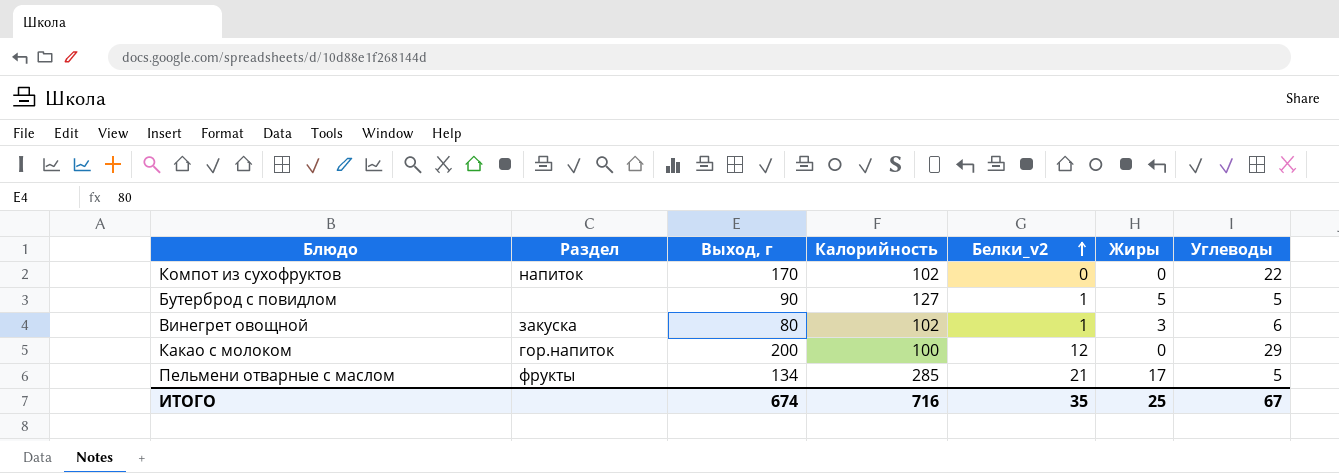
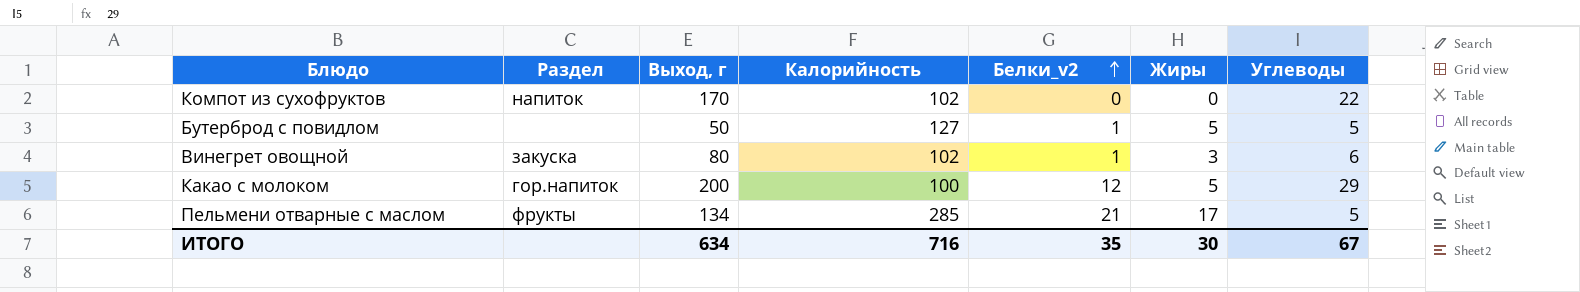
Бутерброд с повидлом | Выход, г: 90 -> 50
Какао с молоком | Жиры: 0 -> 5
ИТОГО | Выход, г: 674 -> 634
ИТОГО | Жиры: 25 -> 30

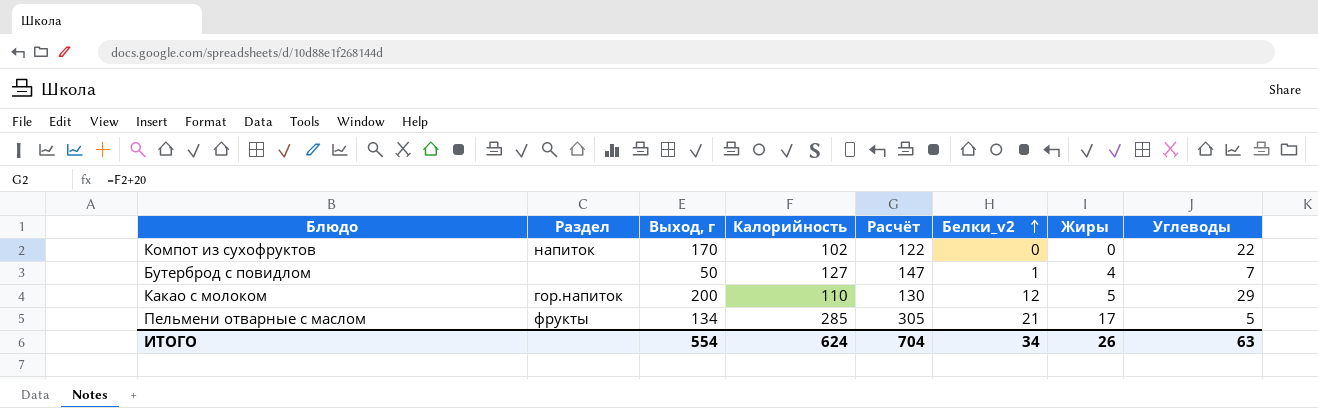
column Расчёт | formula: none -> [Калорийность] + 20
row Винегрет овощной: закуска | 80 | 102 | 1 | 3 | 6 -> none
Бутерброд с повидлом | Жиры: 5 -> 4
Бутерброд с повидлом | Углеводы: 5 -> 7
Какао с молоком | Калорийность: 100 -> 110
ИТОГО | Выход, г: 634 -> 554
ИТОГО | Калорийность: 716 -> 624
ИТОГО | Белки_v2: 35 -> 34
ИТОГО | Жиры: 30 -> 26
ИТОГО | Углеводы: 67 -> 63

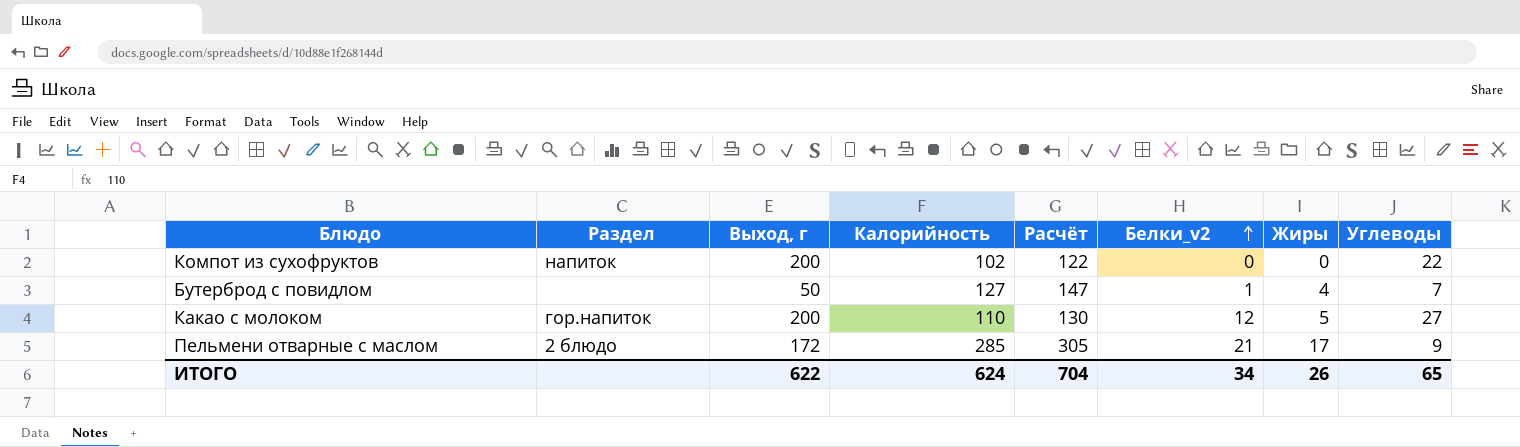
Компот из сухофруктов | Выход, г: 170 -> 200
Какао с молоком | Углеводы: 29 -> 27
Пельмени отварные с маслом | Раздел: фрукты -> 2 блюдо
Пельмени отварные с маслом | Выход, г: 134 -> 172
Пельмени отварные с маслом | Углеводы: 5 -> 9
ИТОГО | Выход, г: 554 -> 622
ИТОГО | Углеводы: 63 -> 65

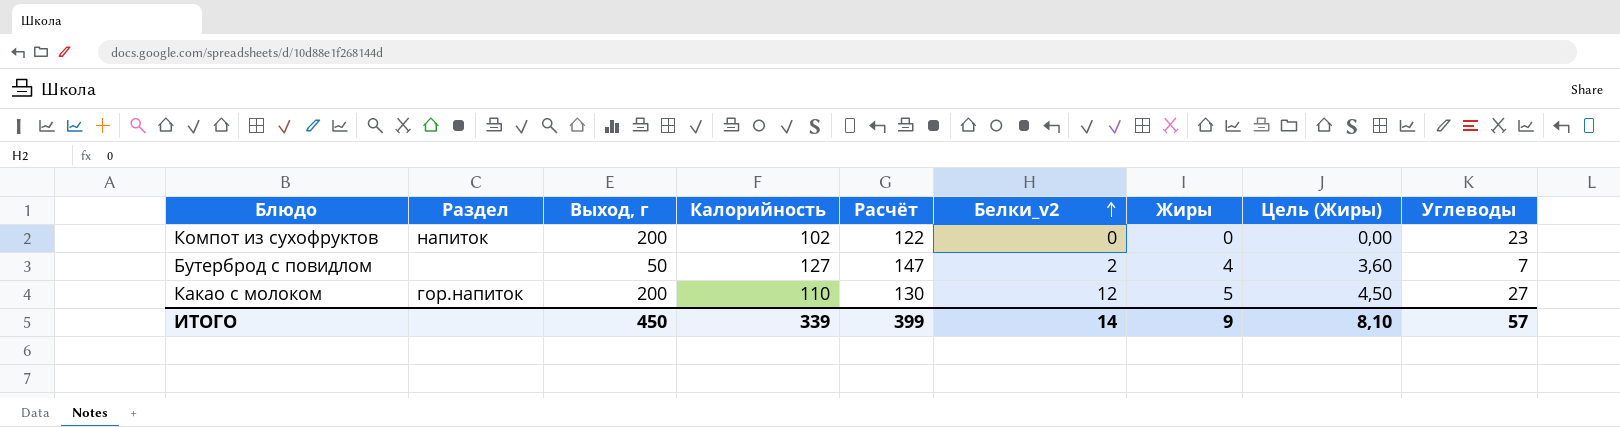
column Цель (Жиры) | formula: none -> [Жиры] * 0,9
row Пельмени отварные с маслом: 2 блюдо | 172 | 285 | 305 | 21 | 17 | 9 -> none
Компот из сухофруктов | Углеводы: 22 -> 23
Бутерброд с повидлом | Белки_v2: 1 -> 2
ИТОГО | Выход, г: 622 -> 450
ИТОГО | Калорийность: 624 -> 339
ИТОГО | Расчёт: 704 -> 399
ИТОГО | Белки_v2: 34 -> 14
ИТОГО | Жиры: 26 -> 9
ИТОГО | Углеводы: 65 -> 57

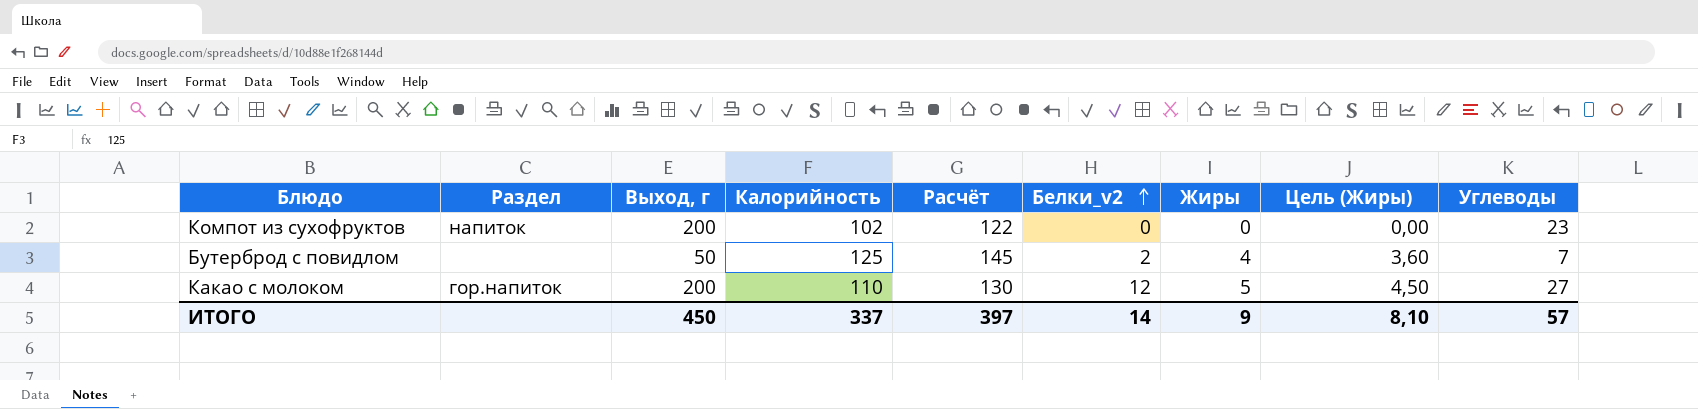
Бутерброд с повидлом | Калорийность: 127 -> 125
Бутерброд с повидлом | Расчёт: 147 -> 145
ИТОГО | Калорийность: 339 -> 337
ИТОГО | Расчёт: 399 -> 397

